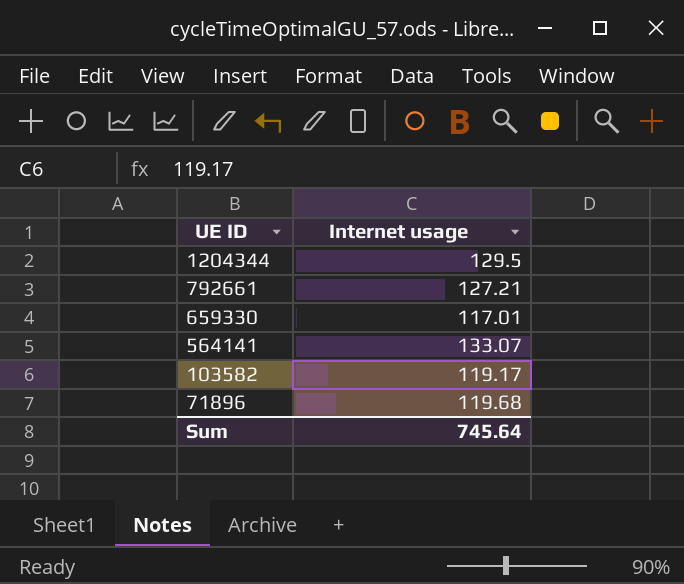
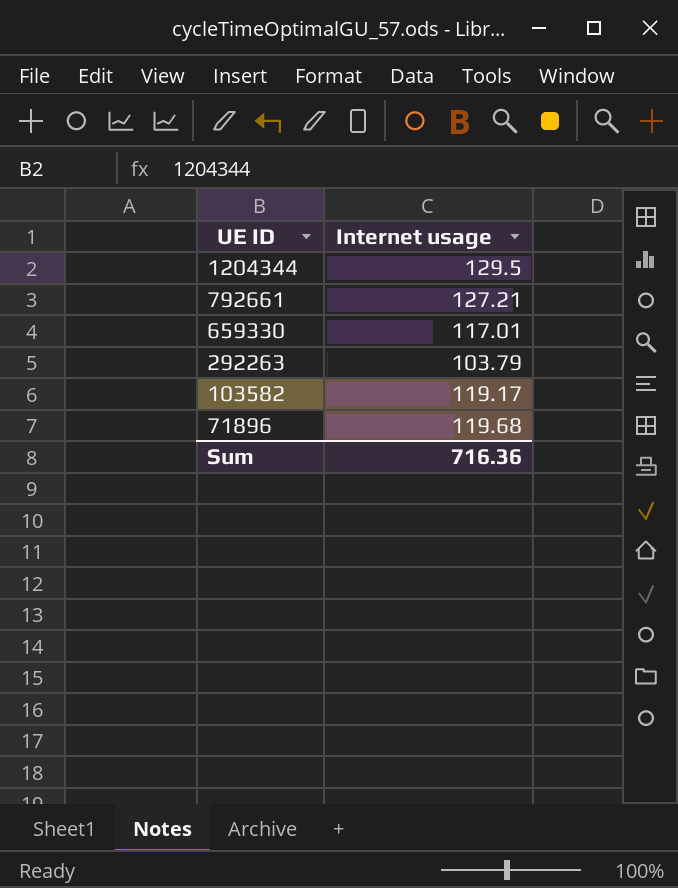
row 564141: 133.07 -> none
row 292263: none -> 103.79
Sum | Internet usage: 745.64 -> 716.36

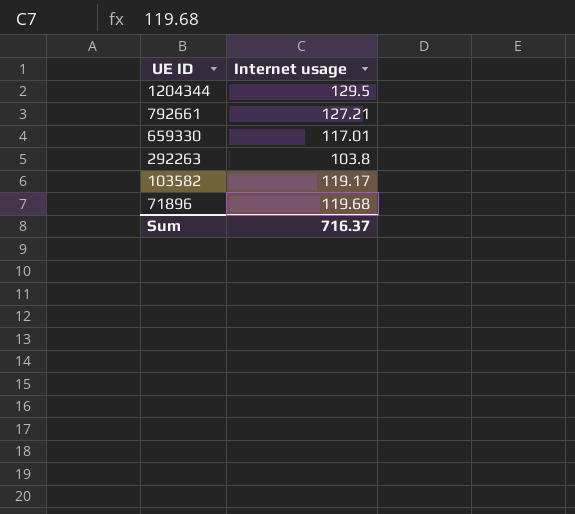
292263 | Internet usage: 103.79 -> 103.8
Sum | Internet usage: 716.36 -> 716.37

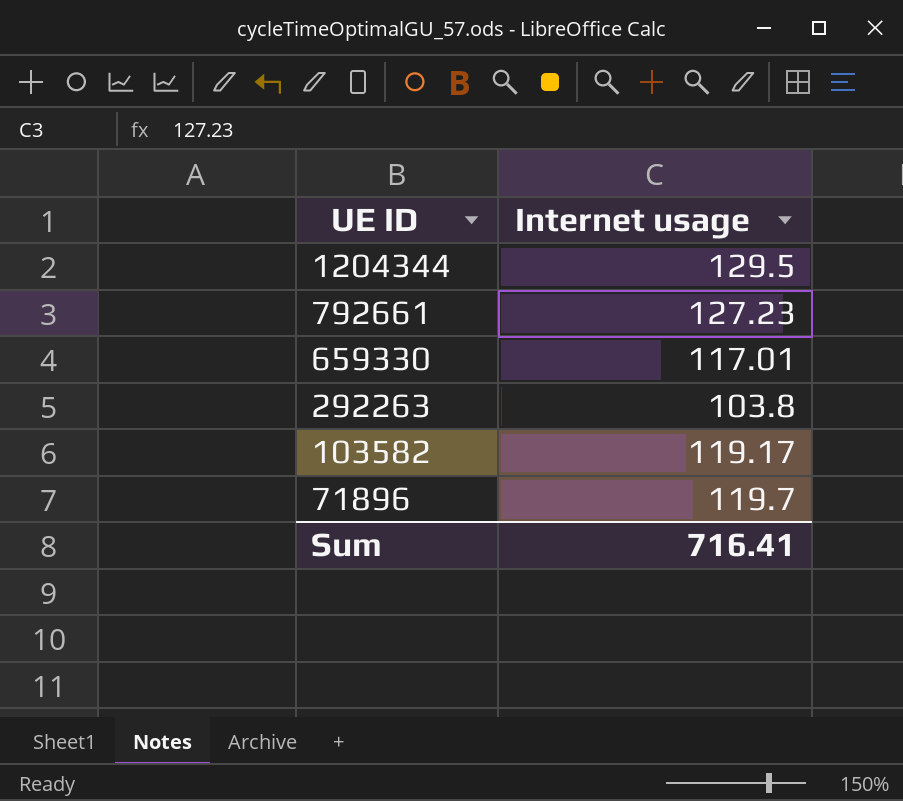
792661 | Internet usage: 127.21 -> 127.23
71896 | Internet usage: 119.68 -> 119.7
Sum | Internet usage: 716.37 -> 716.41

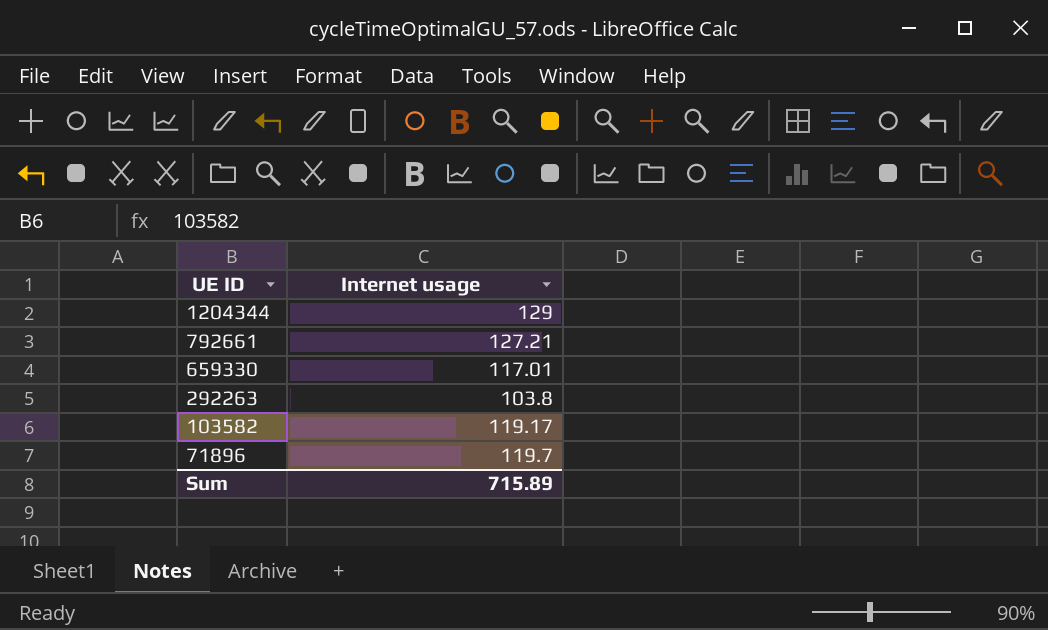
1204344 | Internet usage: 129.5 -> 129
792661 | Internet usage: 127.23 -> 127.21
Sum | Internet usage: 716.41 -> 715.89

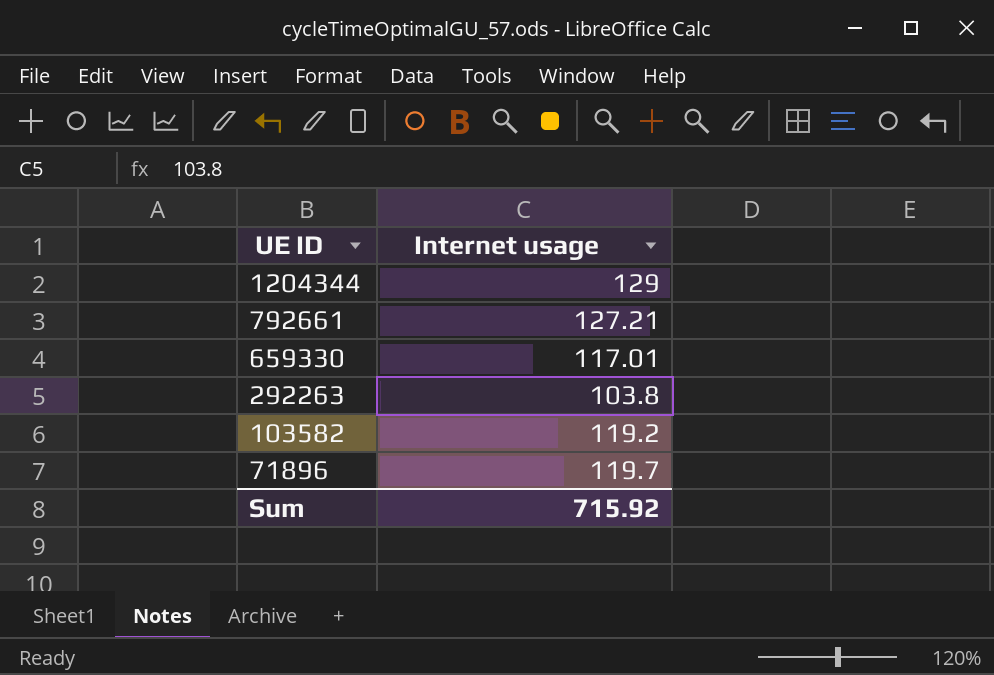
103582 | Internet usage: 119.17 -> 119.2
Sum | Internet usage: 715.89 -> 715.92

